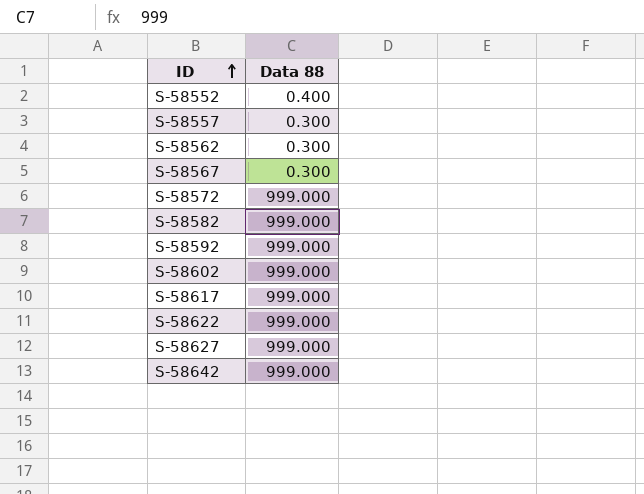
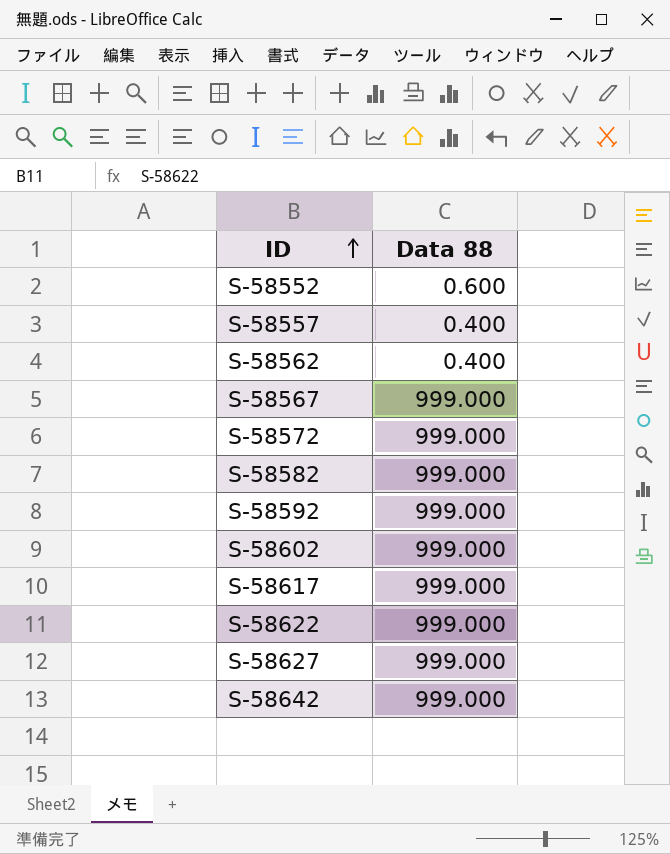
S-58552 | Data 88: 0.400 -> 0.600
S-58557 | Data 88: 0.300 -> 0.400
S-58562 | Data 88: 0.300 -> 0.400
S-58567 | Data 88: 0.300 -> 999.000

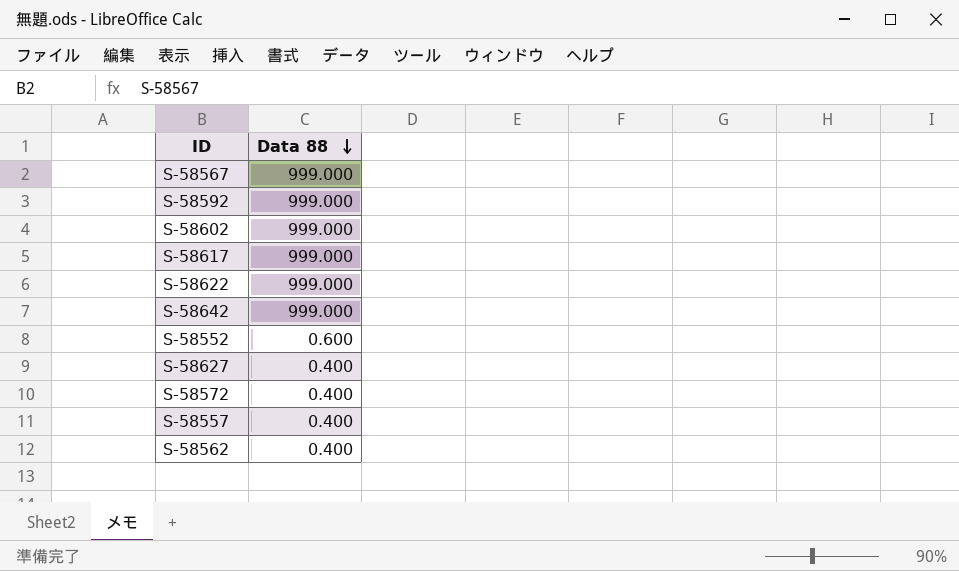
row order: ID ascending -> Data 88 descending
row S-58582: 999.000 -> none
S-58627 | Data 88: 999.000 -> 0.400
S-58572 | Data 88: 999.000 -> 0.400

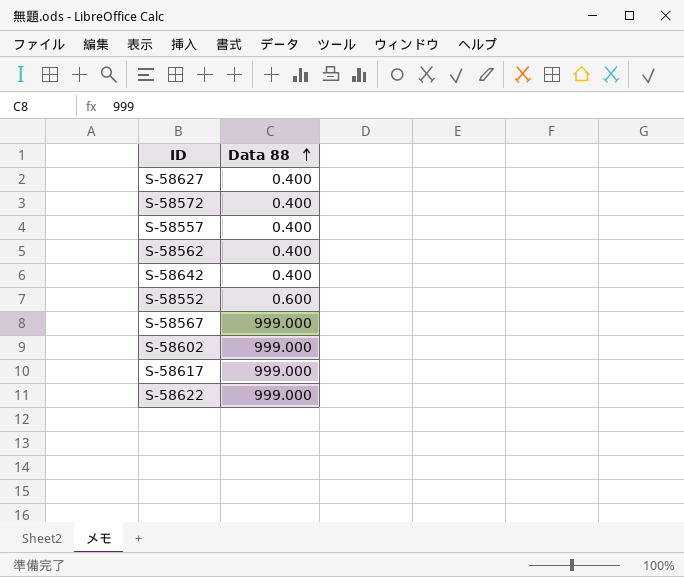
row order: Data 88 descending -> Data 88 ascending
row S-58592: 999.000 -> none
S-58642 | Data 88: 999.000 -> 0.400

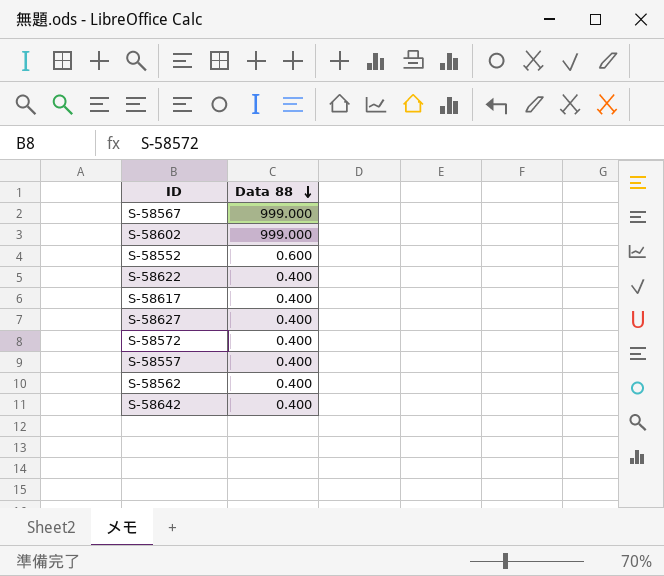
row order: Data 88 ascending -> Data 88 descending
S-58622 | Data 88: 999.000 -> 0.400
S-58617 | Data 88: 999.000 -> 0.400

